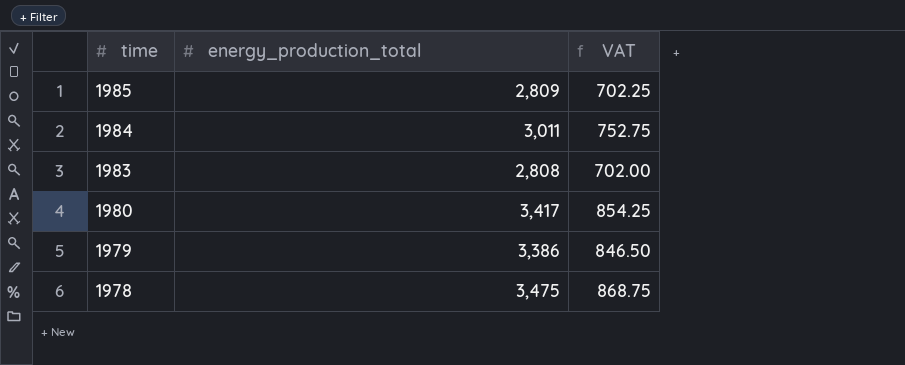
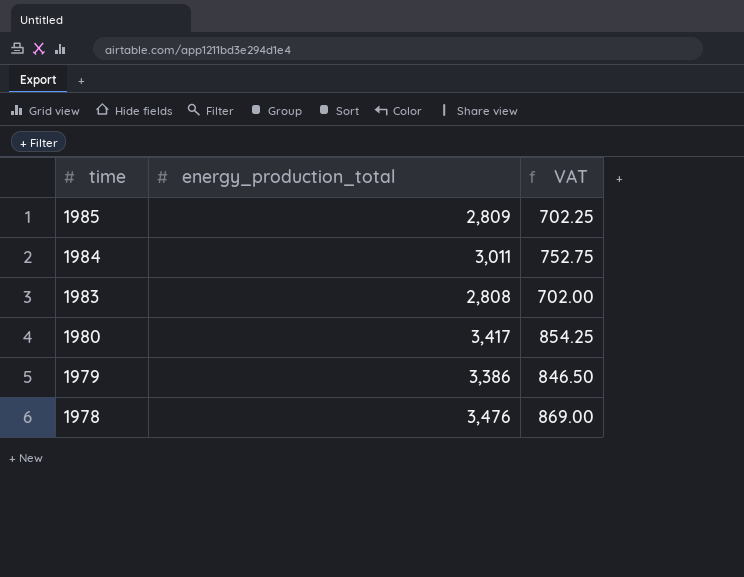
1978 | energy_production_total: 3,475 -> 3,476
1978 | VAT: 868.75 -> 869.00

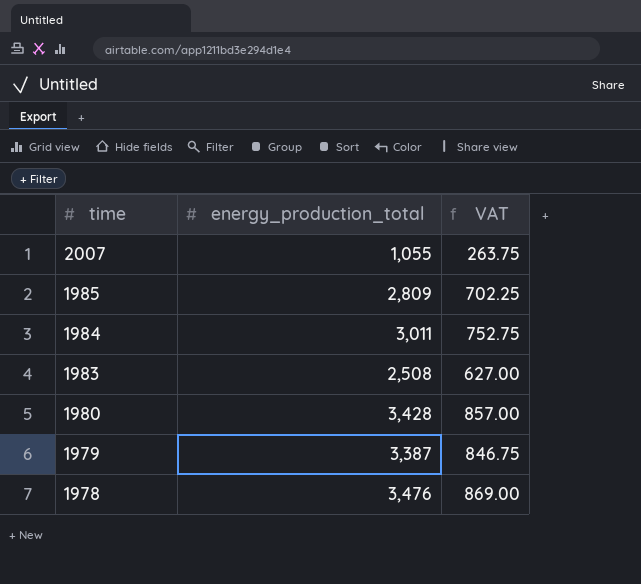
row 2007: none -> 1,055 | 263.75
1983 | energy_production_total: 2,808 -> 2,508
1983 | VAT: 702.00 -> 627.00
1980 | energy_production_total: 3,417 -> 3,428
1980 | VAT: 854.25 -> 857.00
1979 | energy_production_total: 3,386 -> 3,387
1979 | VAT: 846.50 -> 846.75

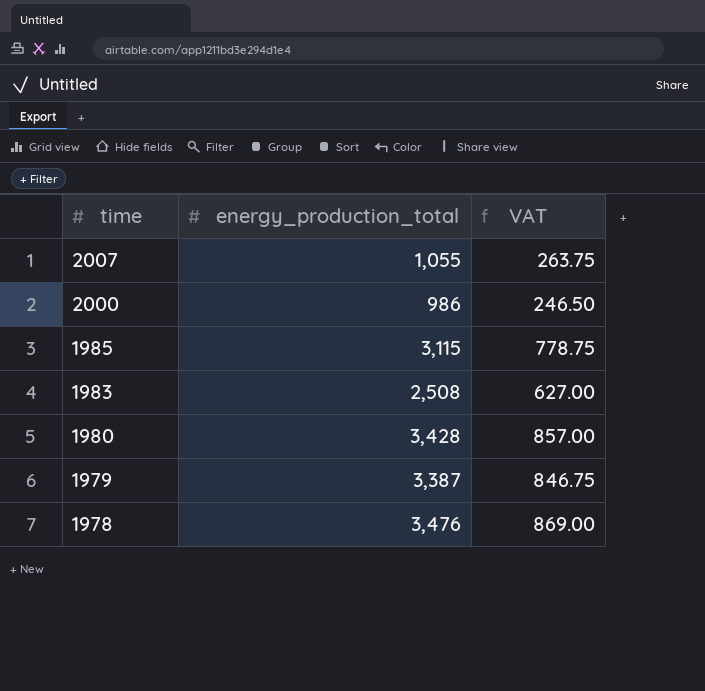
row 1984: 3,011 | 752.75 -> none
row 2000: none -> 986 | 246.50
1985 | energy_production_total: 2,809 -> 3,115
1985 | VAT: 702.25 -> 778.75

